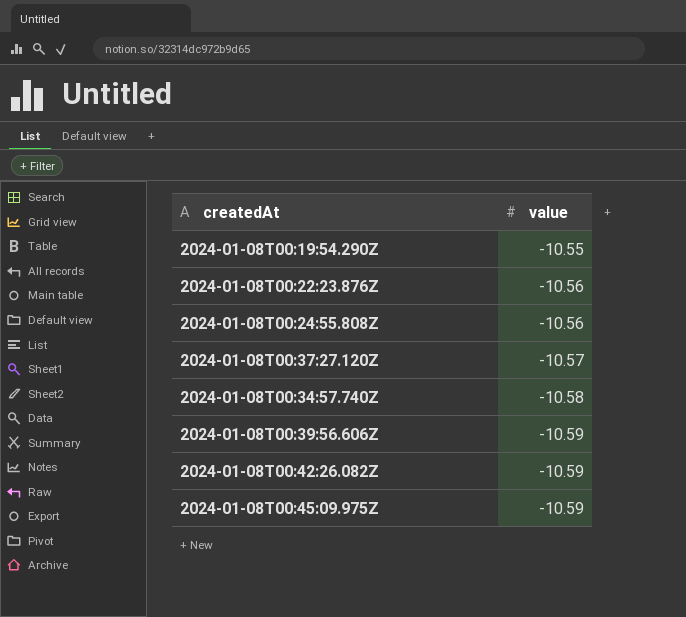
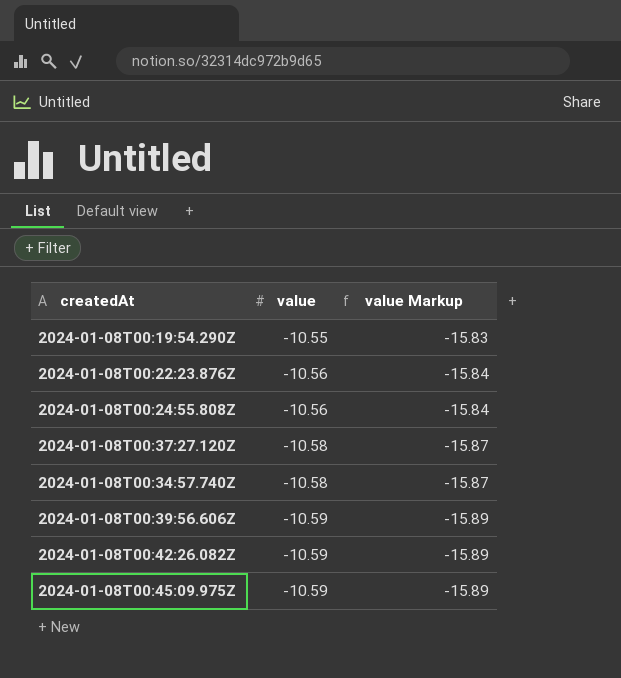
column value Markup | formula: none -> [value] * 1.5
2024-01-08T00:37:27.120Z | value: -10.57 -> -10.58

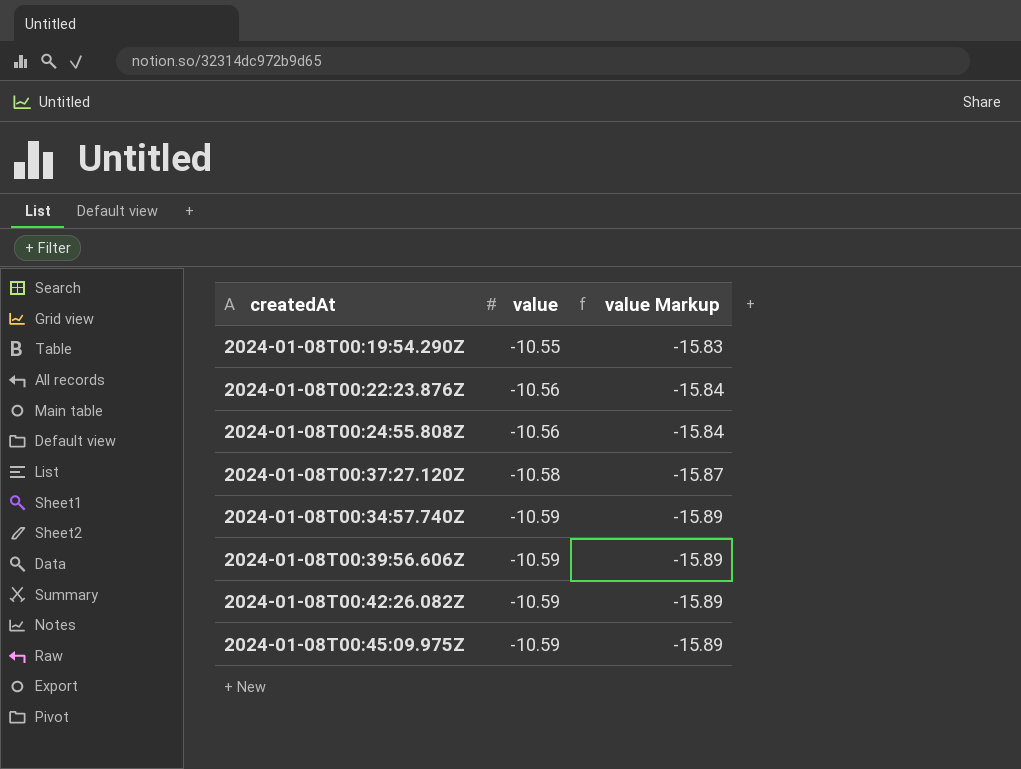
2024-01-08T00:34:57.740Z | value: -10.58 -> -10.59
2024-01-08T00:34:57.740Z | value Markup: -15.87 -> -15.89

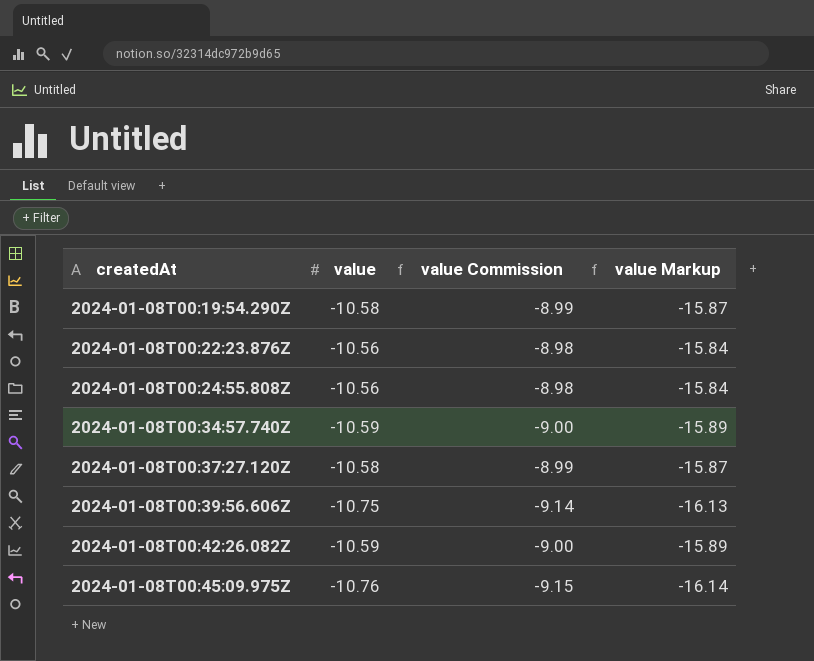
row order: value descending -> createdAt ascending
column value Commission | formula: none -> [value] * 0.85
2024-01-08T00:19:54.290Z | value: -10.55 -> -10.58
2024-01-08T00:19:54.290Z | value Markup: -15.83 -> -15.87
2024-01-08T00:39:56.606Z | value: -10.59 -> -10.75
2024-01-08T00:39:56.606Z | value Markup: -15.89 -> -16.13
2024-01-08T00:45:09.975Z | value: -10.59 -> -10.76
2024-01-08T00:45:09.975Z | value Markup: -15.89 -> -16.14

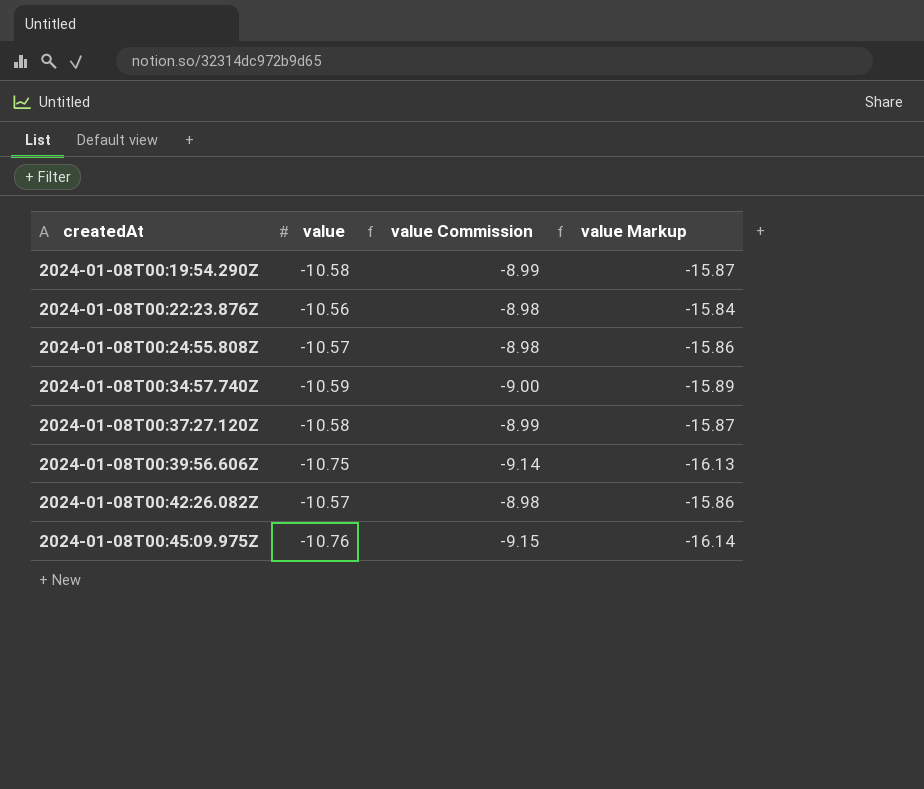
2024-01-08T00:24:55.808Z | value: -10.56 -> -10.57
2024-01-08T00:24:55.808Z | value Markup: -15.84 -> -15.86
2024-01-08T00:42:26.082Z | value: -10.59 -> -10.57
2024-01-08T00:42:26.082Z | value Commission: -9.00 -> -8.98
2024-01-08T00:42:26.082Z | value Markup: -15.89 -> -15.86

